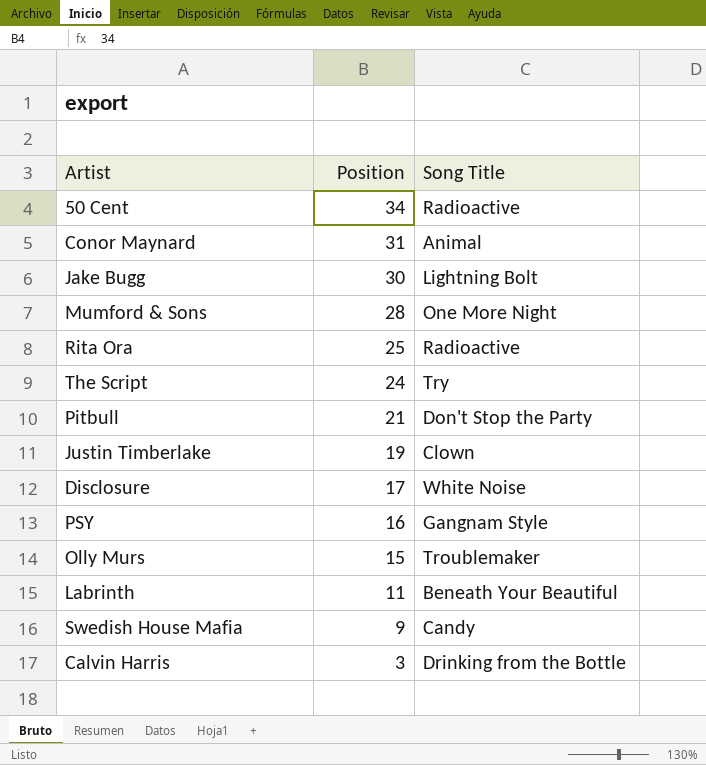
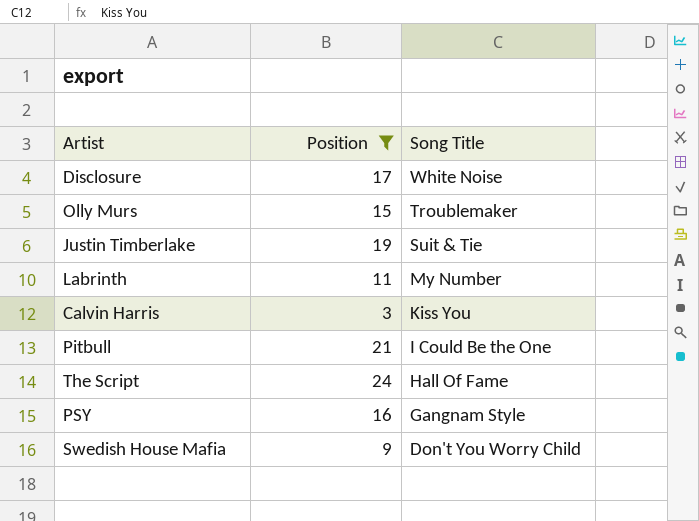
filter: none -> Position <= 24
row order: Position descending -> Song Title descending
Justin Timberlake | Song Title: Clown -> Suit & Tie
Labrinth | Song Title: Beneath Your Beautiful -> My Number
Calvin Harris | Song Title: Drinking from the Bottle -> Kiss You
Pitbull | Song Title: Don't Stop the Party -> I Could Be the One
The Script | Song Title: Try -> Hall Of Fame
Swedish House Mafia | Song Title: Candy -> Don't You Worry Child

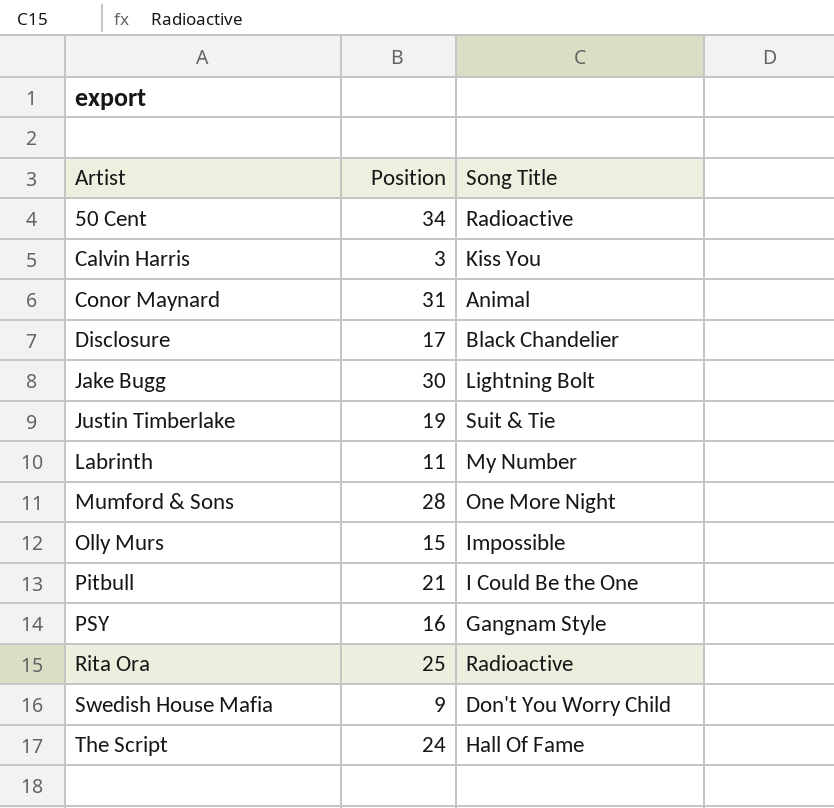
filter: Position <= 24 -> none
row order: Song Title descending -> Artist ascending
Disclosure | Song Title: White Noise -> Black Chandelier
Olly Murs | Song Title: Troublemaker -> Impossible

